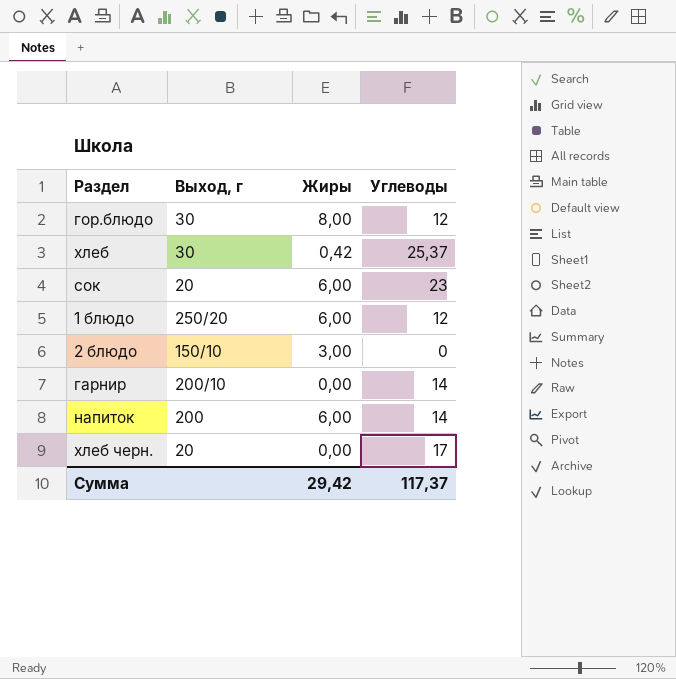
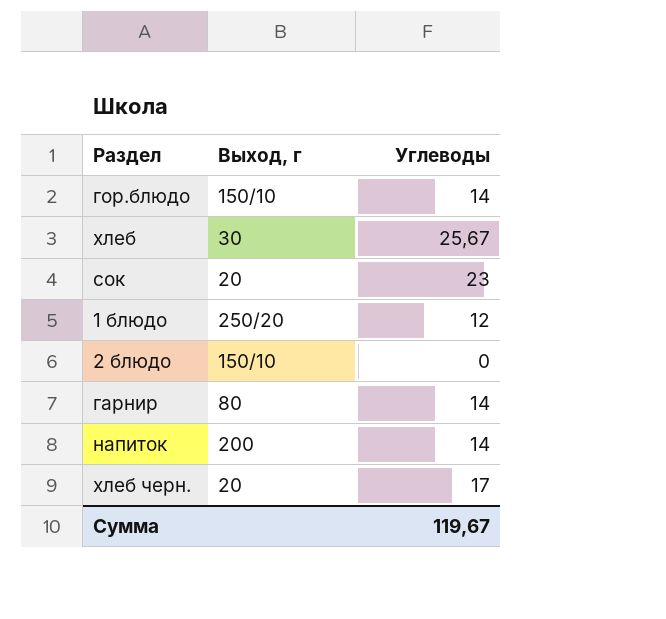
column Жиры | position: 3 -> none
гор.блюдо | Выход, г: 30 -> 150/10
гор.блюдо | Углеводы: 12 -> 14
хлеб | Углеводы: 25,37 -> 25,67
гарнир | Выход, г: 200/10 -> 80
Сумма | Углеводы: 117,37 -> 119,67

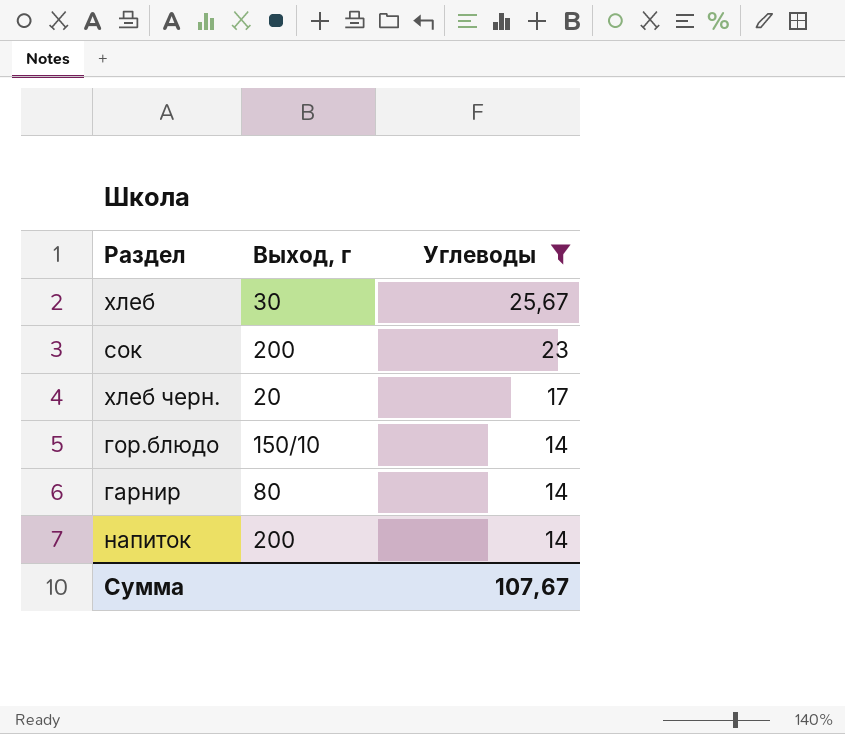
filter: none -> Углеводы >= 14
row order: none -> Углеводы descending
сок | Выход, г: 20 -> 200
Сумма | Углеводы: 119,67 -> 107,67

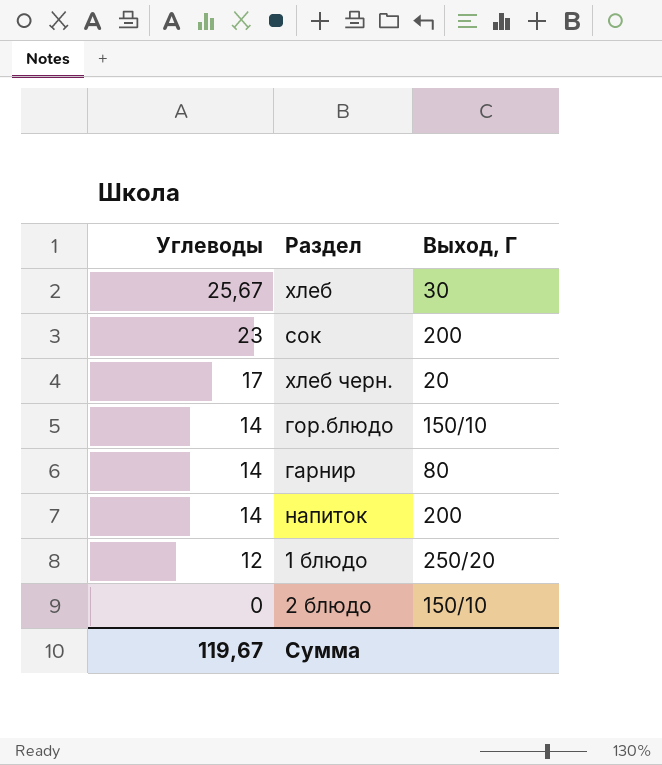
filter: Углеводы >= 14 -> none
column Углеводы | position: 3 -> 1
column name: Выход, г -> Выход, Г
Сумма | Углеводы: 107,67 -> 119,67

